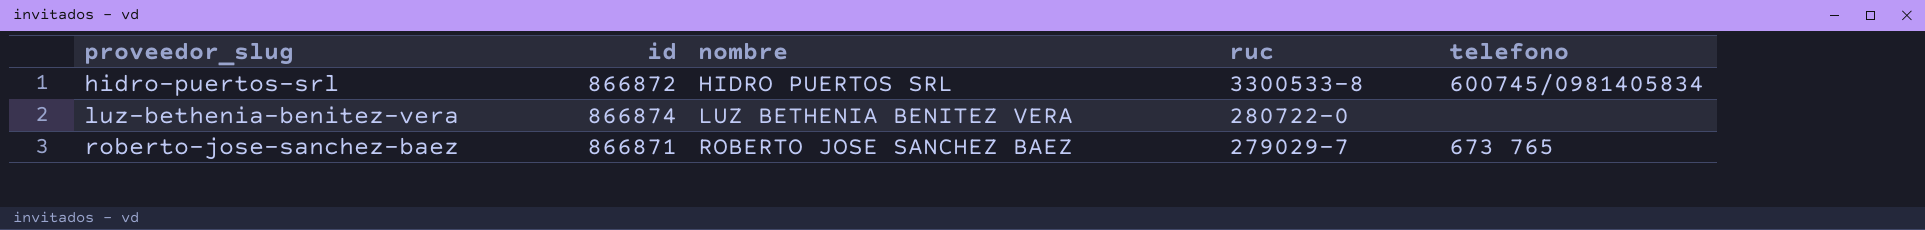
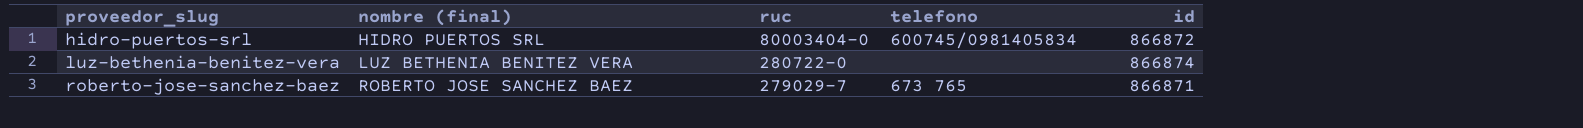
column name: nombre -> nombre (final)
column id | position: 2 -> 5
hidro-puertos-srl | ruc: 3300533-8 -> 80003404-0

